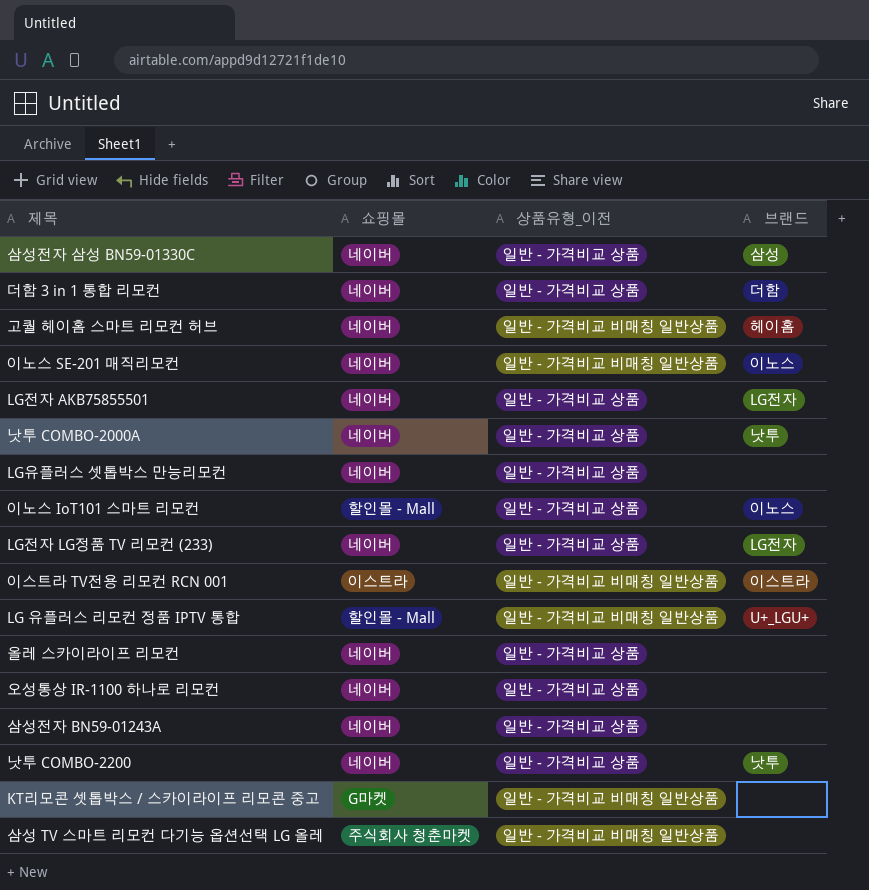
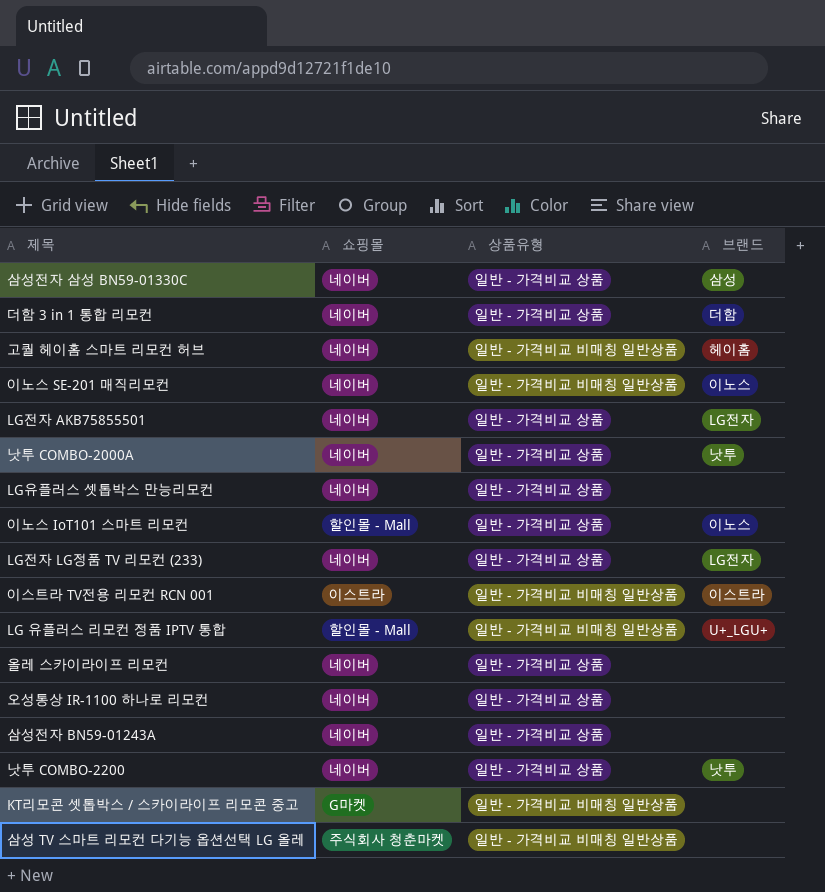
column name: 상품유형_이전 -> 상품유형

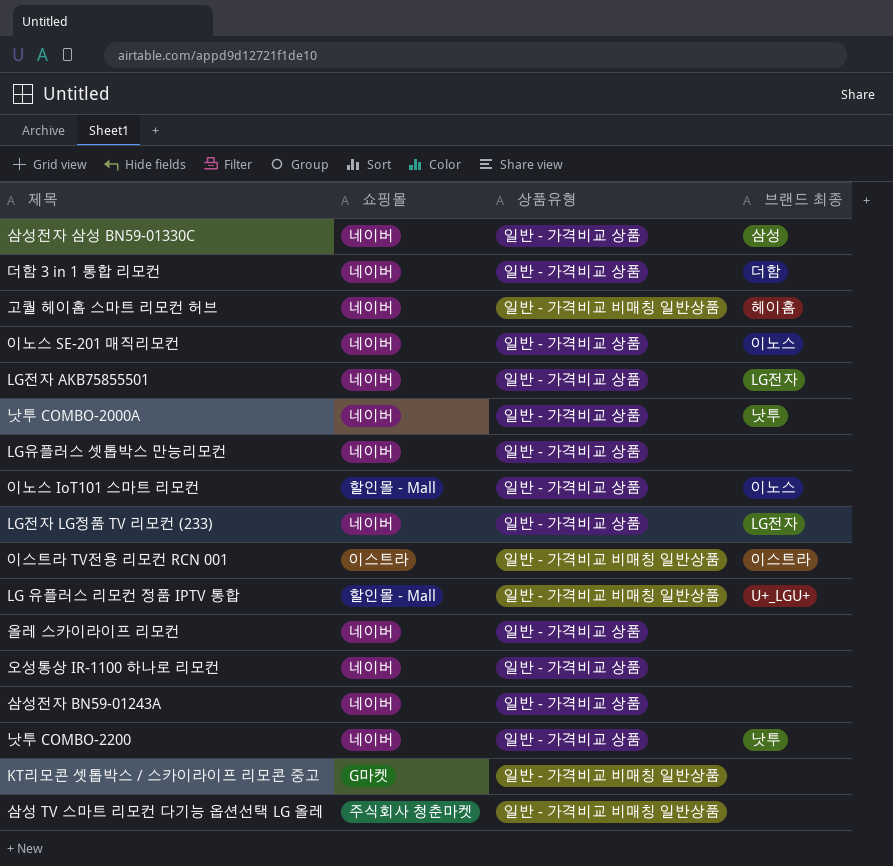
column name: 브랜드 -> 브랜드 최종
이노스 SE-201 매직리모컨 | 상품유형: 일반 - 가격비교 비매칭 일반상품 -> 일반 - 가격비교 상품

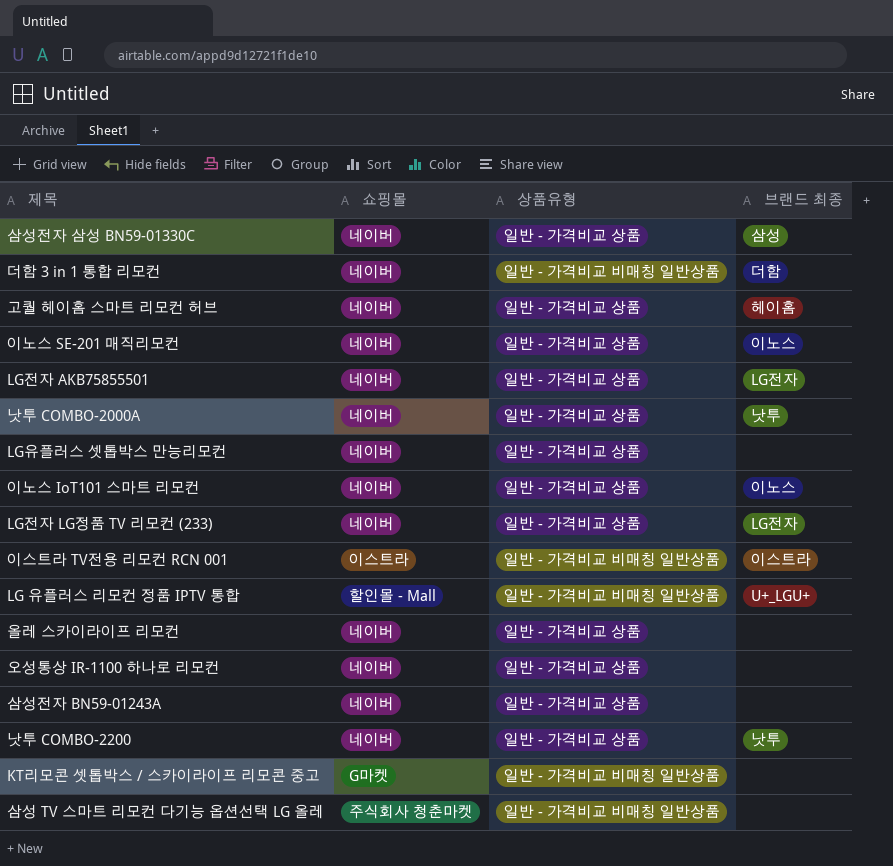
더함 3 in 1 통합 리모컨 | 상품유형: 일반 - 가격비교 상품 -> 일반 - 가격비교 비매칭 일반상품
고퀄 헤이홈 스마트 리모컨 허브 | 상품유형: 일반 - 가격비교 비매칭 일반상품 -> 일반 - 가격비교 상품
이노스 IoT101 스마트 리모컨 | 쇼핑몰: 할인몰 - Mall -> 네이버

